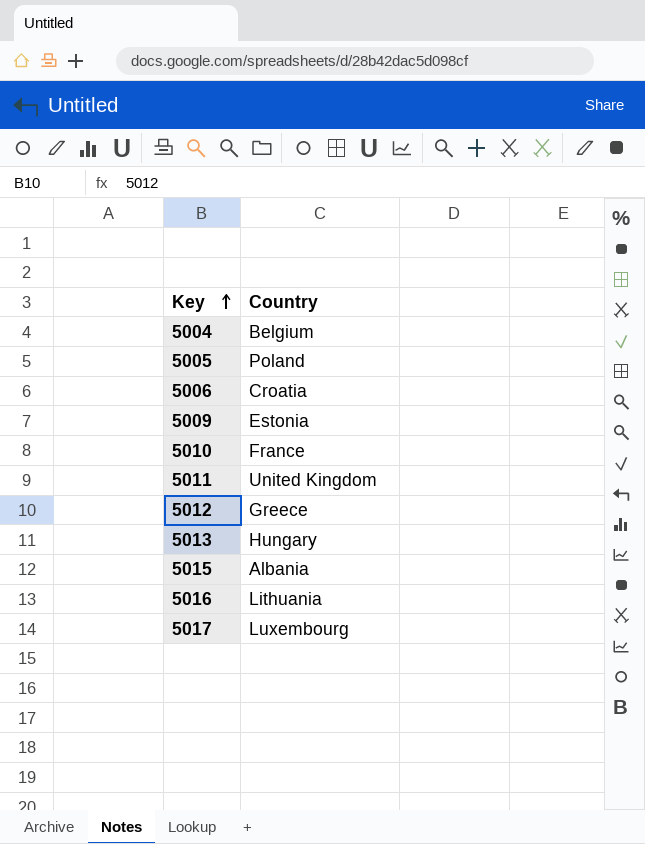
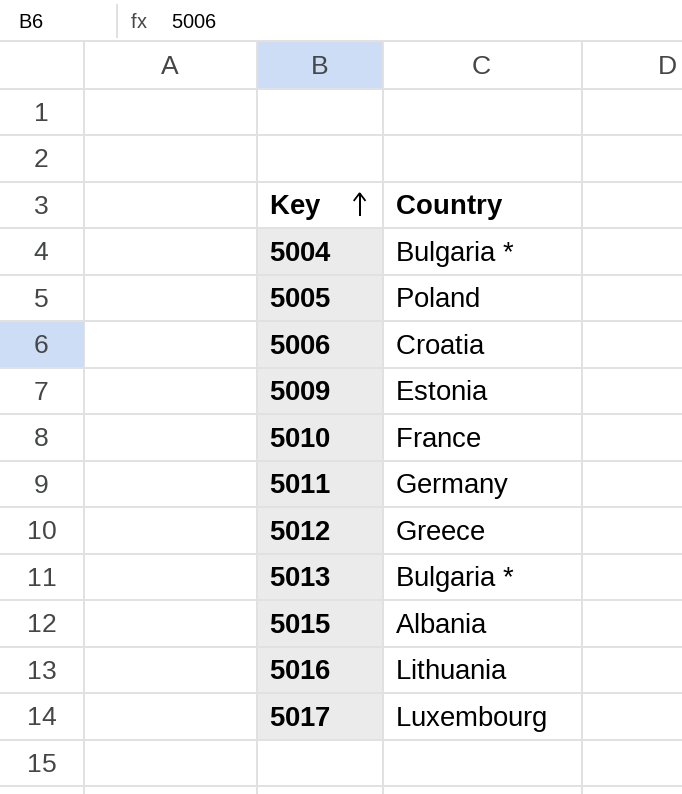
5004 | Country: Belgium -> Bulgaria *
5011 | Country: United Kingdom -> Germany
5013 | Country: Hungary -> Bulgaria *

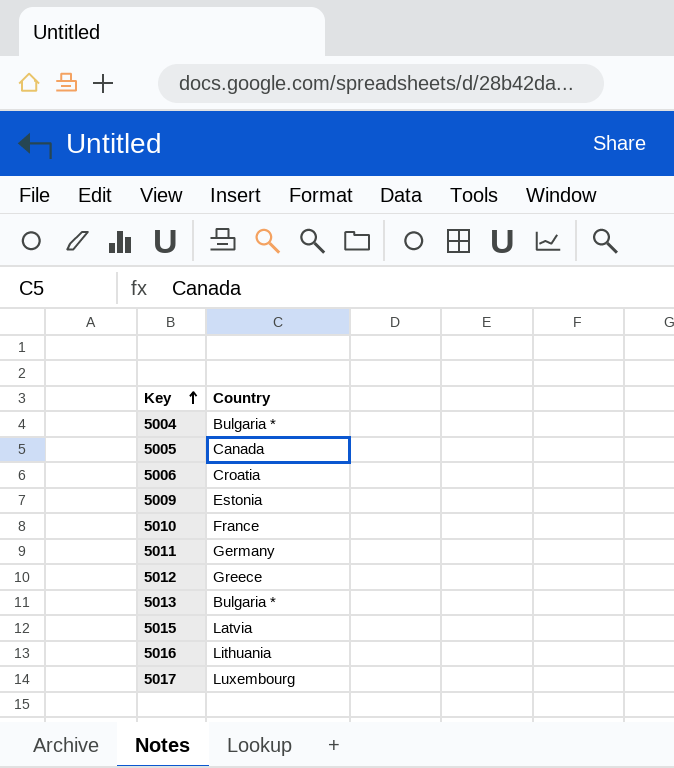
5005 | Country: Poland -> Canada
5015 | Country: Albania -> Latvia

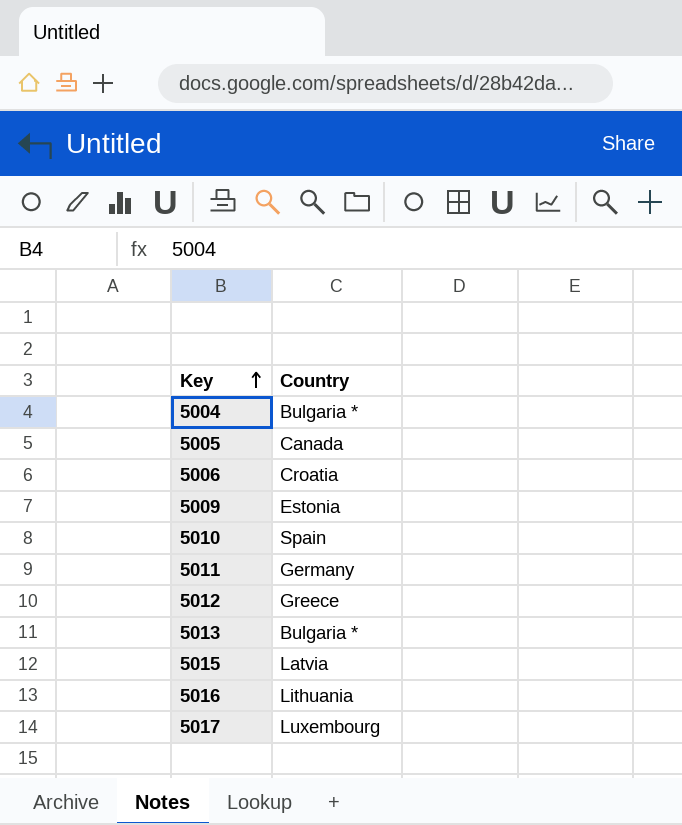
5010 | Country: France -> Spain

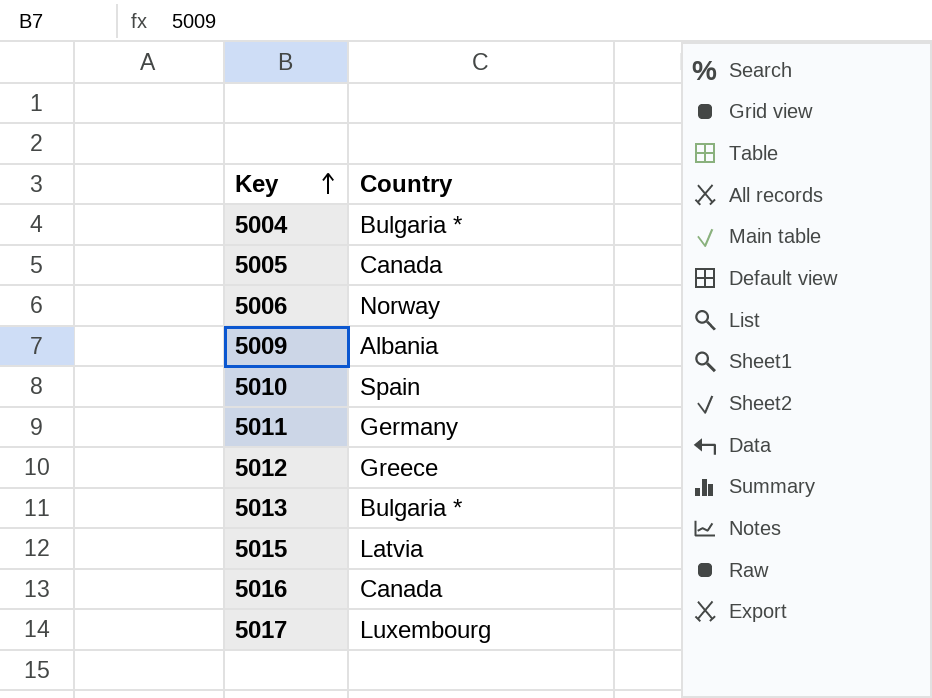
5006 | Country: Croatia -> Norway
5009 | Country: Estonia -> Albania
5016 | Country: Lithuania -> Canada

